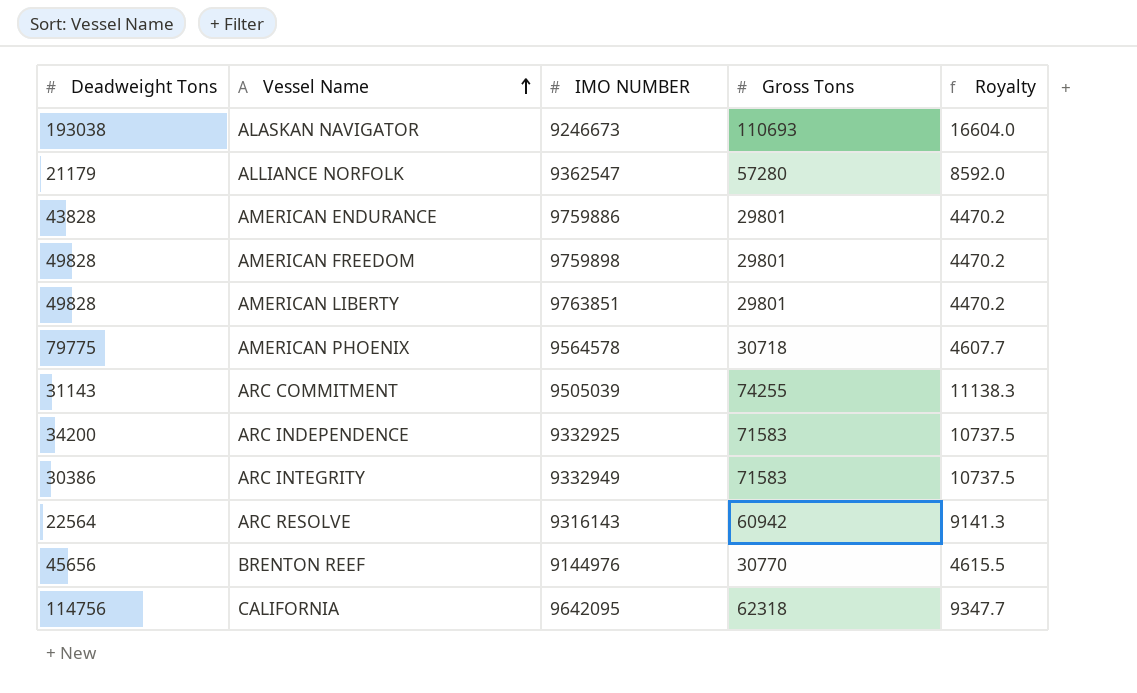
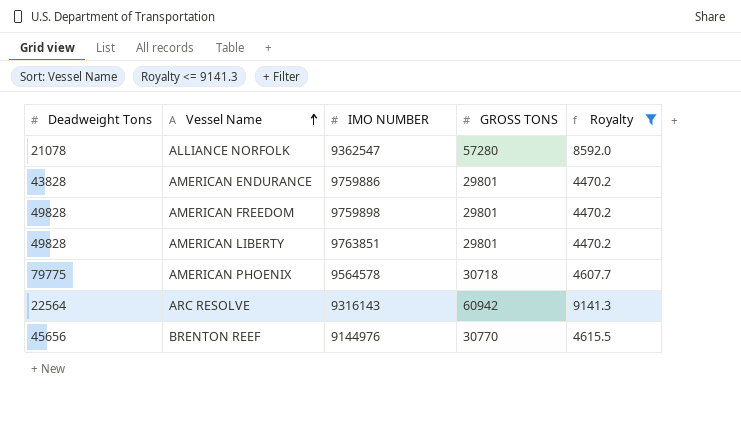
filter: none -> Royalty <= 9141.3
column name: Gross Tons -> GROSS TONS
ALLIANCE NORFOLK | Deadweight Tons: 21179 -> 21078

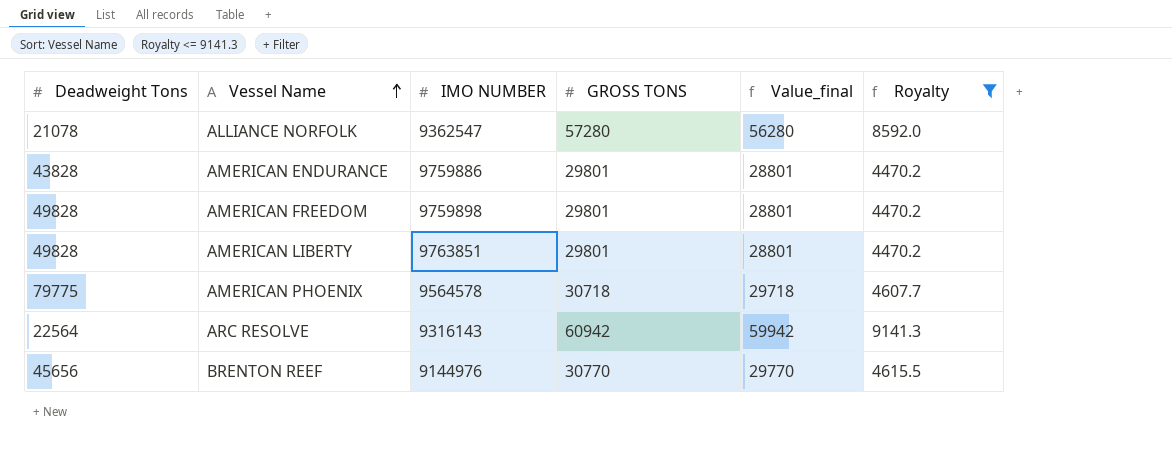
column Value_final | formula: none -> [GROSS TONS] - 1000

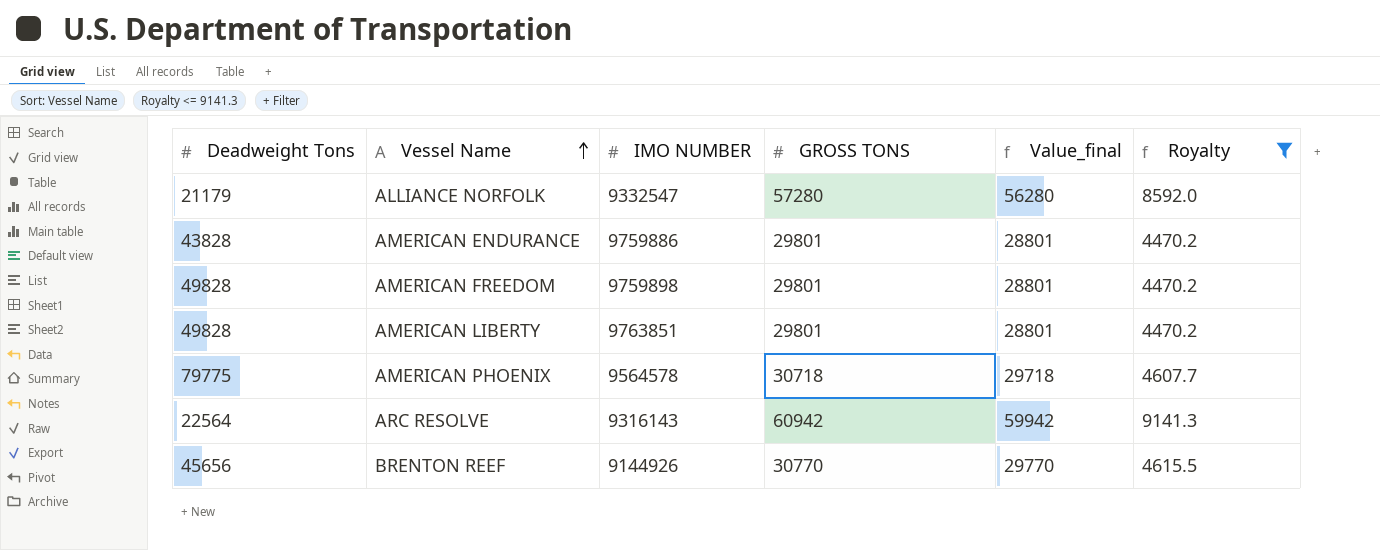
ALLIANCE NORFOLK | Deadweight Tons: 21078 -> 21179
ALLIANCE NORFOLK | IMO NUMBER: 9362547 -> 9332547
BRENTON REEF | IMO NUMBER: 9144976 -> 9144926

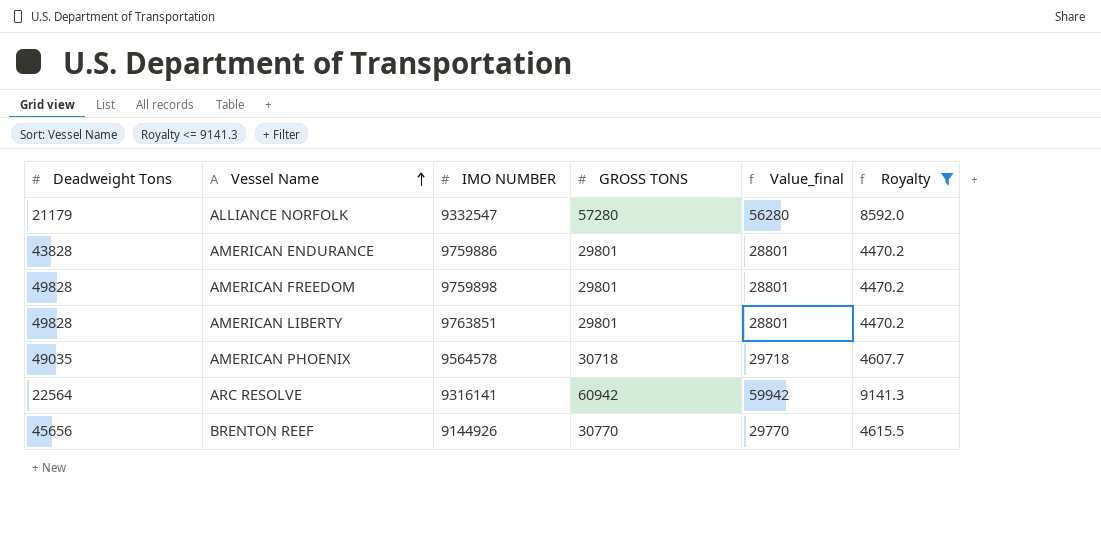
AMERICAN PHOENIX | Deadweight Tons: 79775 -> 49035
ARC RESOLVE | IMO NUMBER: 9316143 -> 9316141

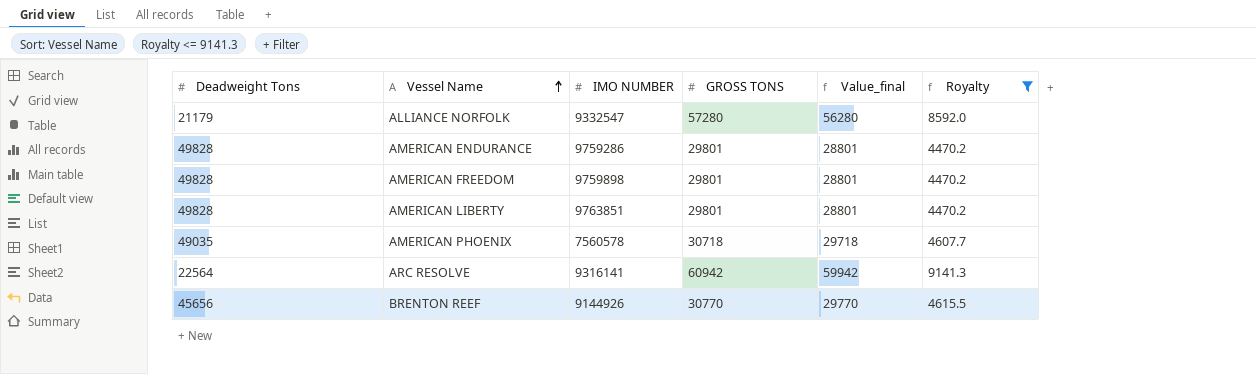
AMERICAN ENDURANCE | Deadweight Tons: 43828 -> 49828
AMERICAN ENDURANCE | IMO NUMBER: 9759886 -> 9759286
AMERICAN PHOENIX | IMO NUMBER: 9564578 -> 7560578

